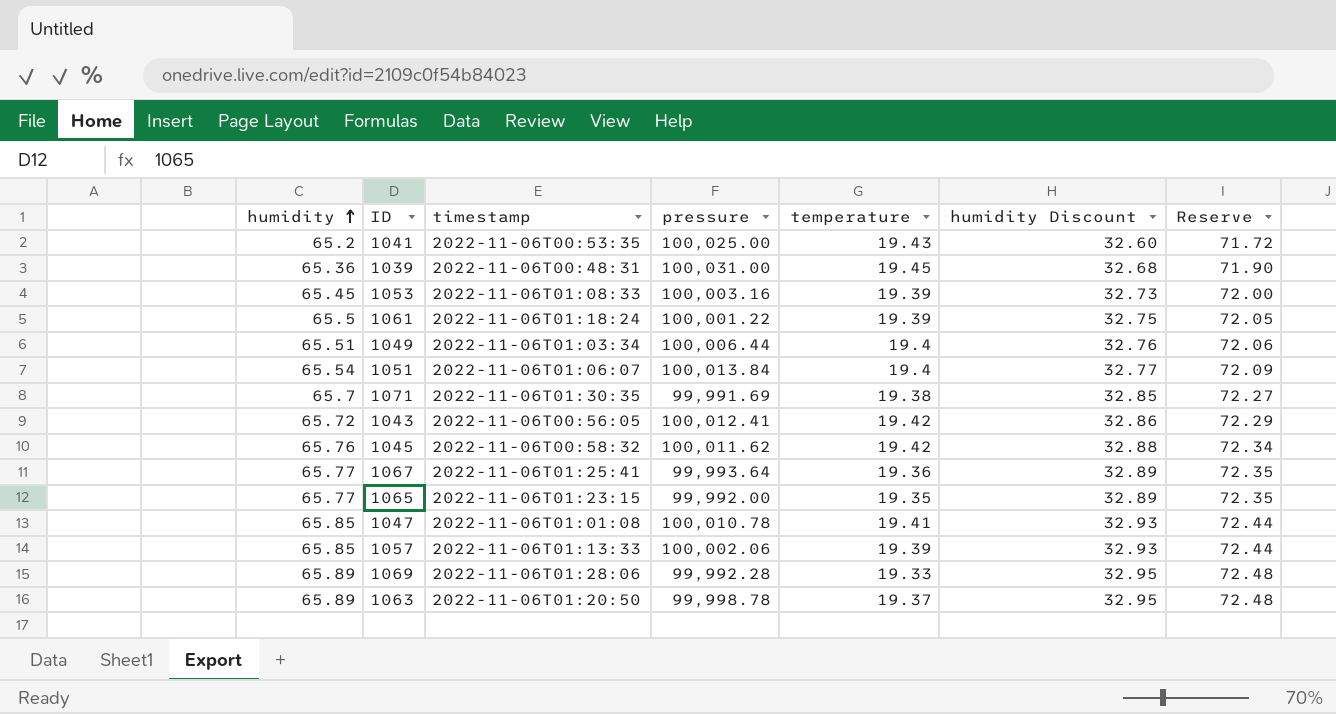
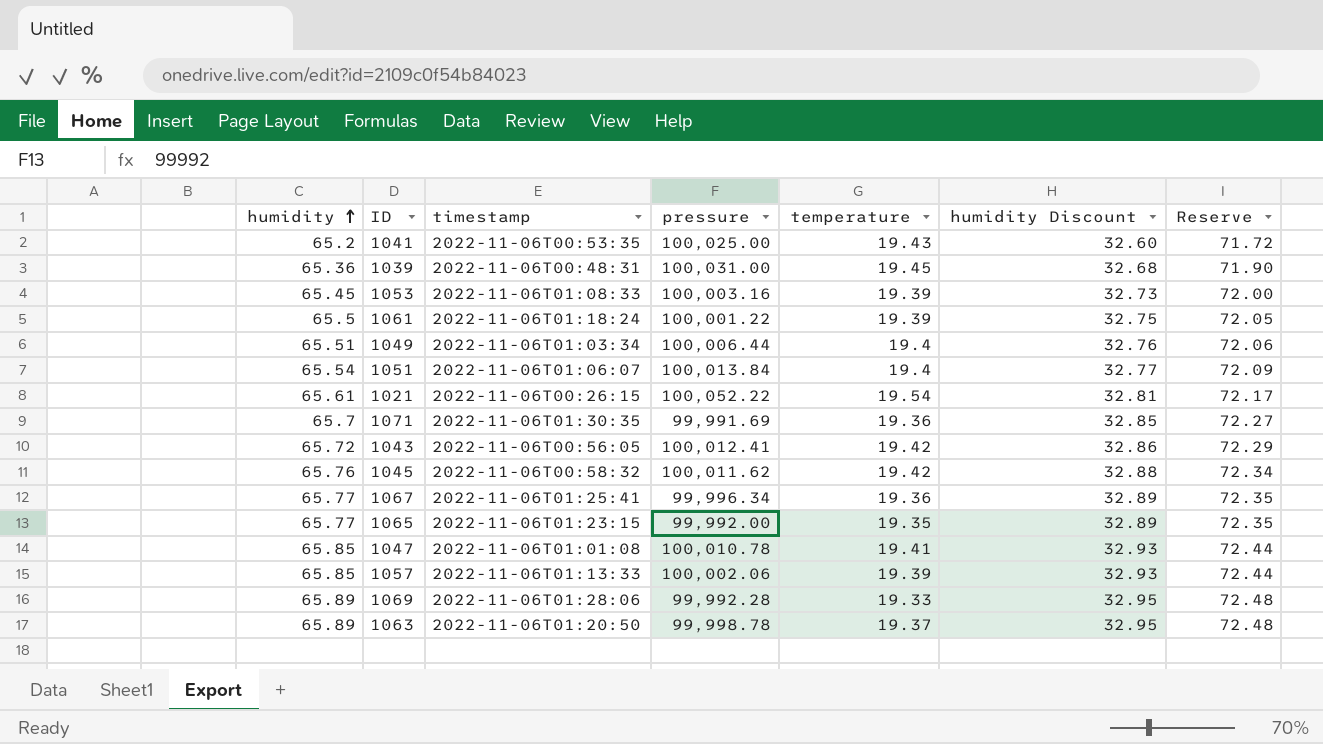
row 1021: none -> 65.61 | 2022-11-06T00:26:15 | 100,052.22 | 19.54 | 32.81 | 72.17
1071 | temperature: 19.38 -> 19.36
1067 | pressure: 99,993.64 -> 99,996.34

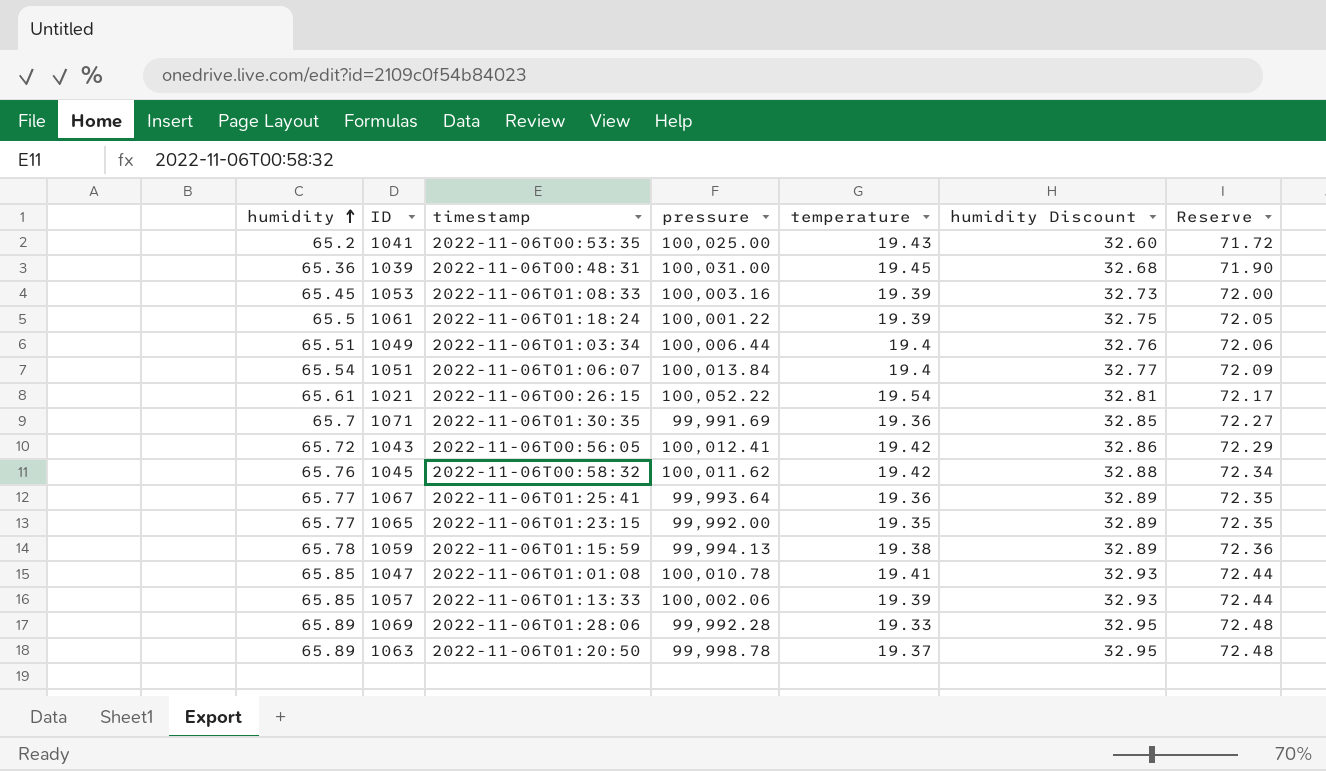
1067 | pressure: 99,996.34 -> 99,993.64
row 1059: none -> 65.78 | 2022-11-06T01:15:59 | 99,994.13 | 19.38 | 32.89 | 72.36

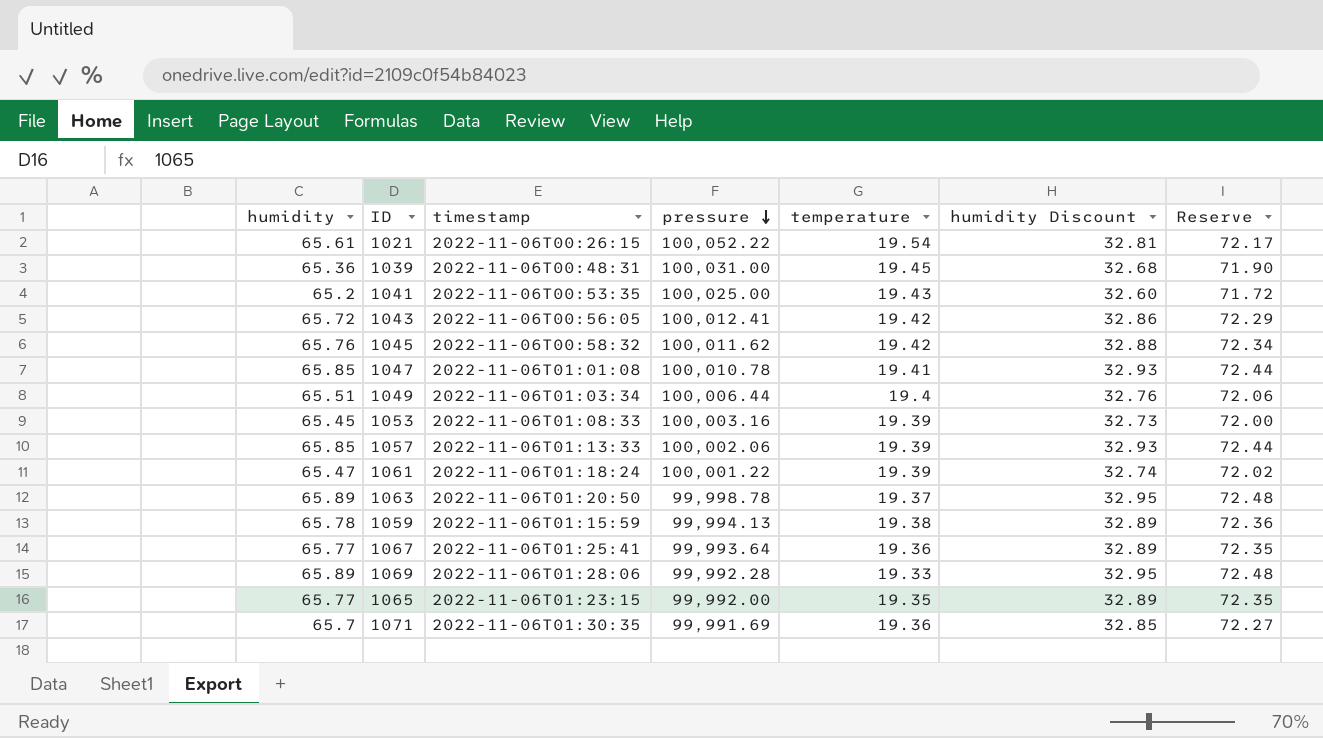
row order: humidity ascending -> pressure descending
row 1051: 65.54 | 2022-11-06T01:06:07 | 100,013.84 | 19.4 | 32.77 | 72.09 -> none
1061 | humidity: 65.5 -> 65.47
1061 | humidity Discount: 32.75 -> 32.74
1061 | Reserve: 72.05 -> 72.02

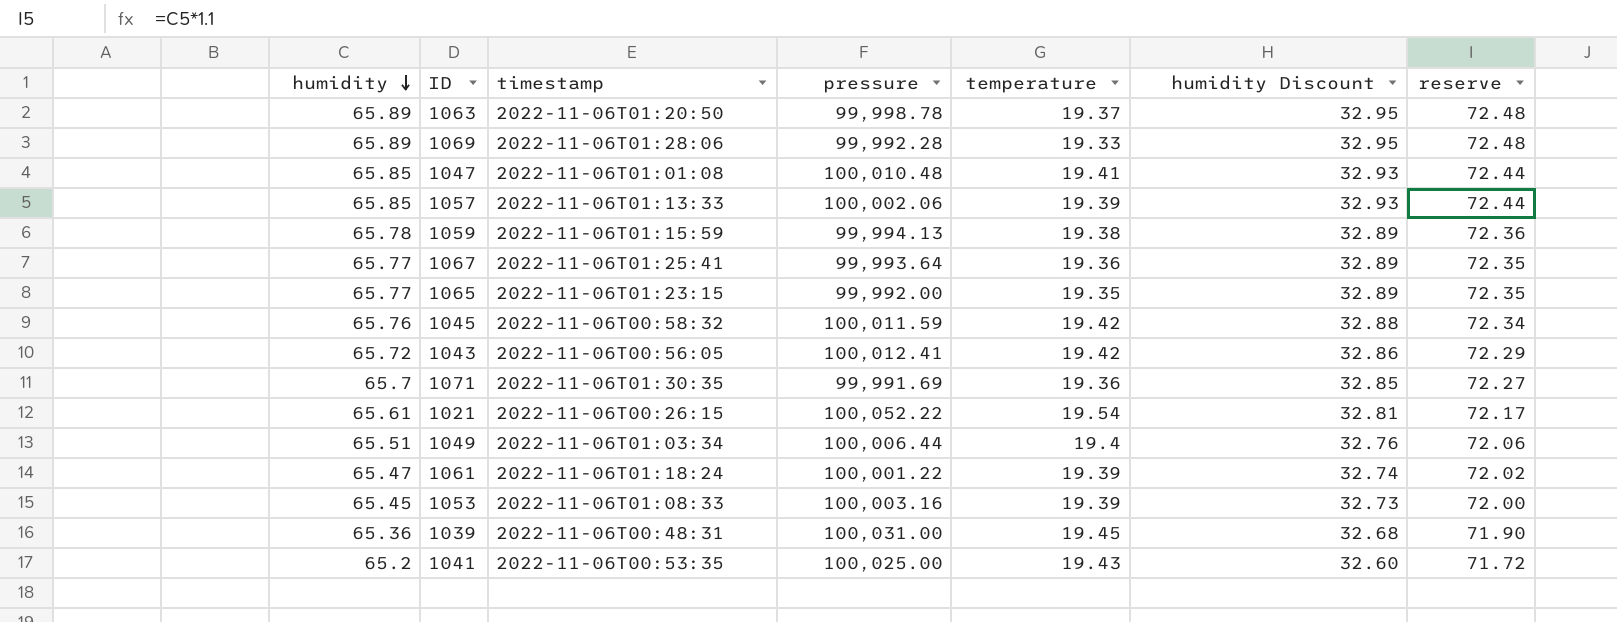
row order: pressure descending -> humidity descending
column name: Reserve -> reserve
1047 | pressure: 100,010.78 -> 100,010.48
1045 | pressure: 100,011.62 -> 100,011.59

